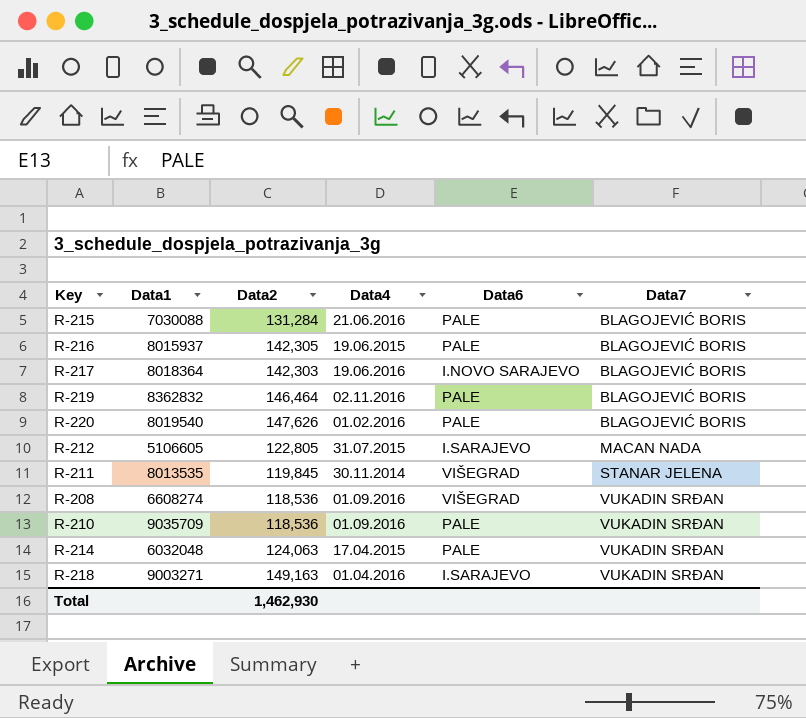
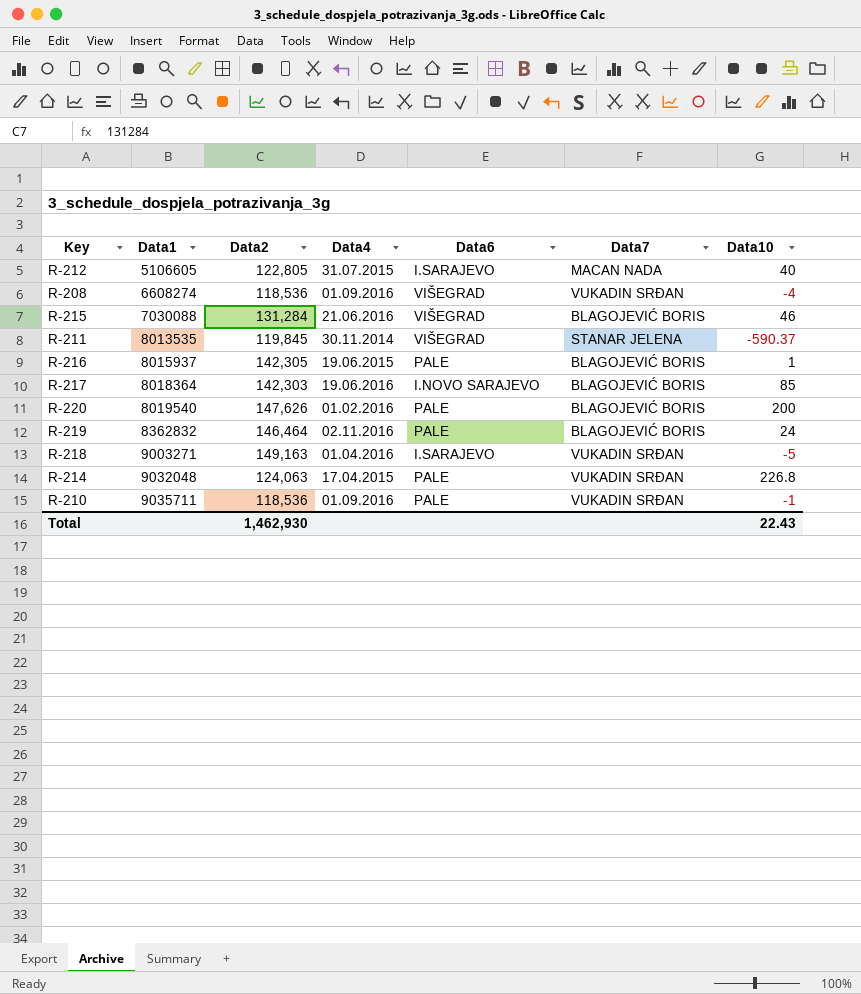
row order: Data7 ascending -> Data1 ascending
column Data10 | position: none -> 7
R-215 | Data6: PALE -> VIŠEGRAD
R-214 | Data1: 6032048 -> 9032048
R-210 | Data1: 9035709 -> 9035711

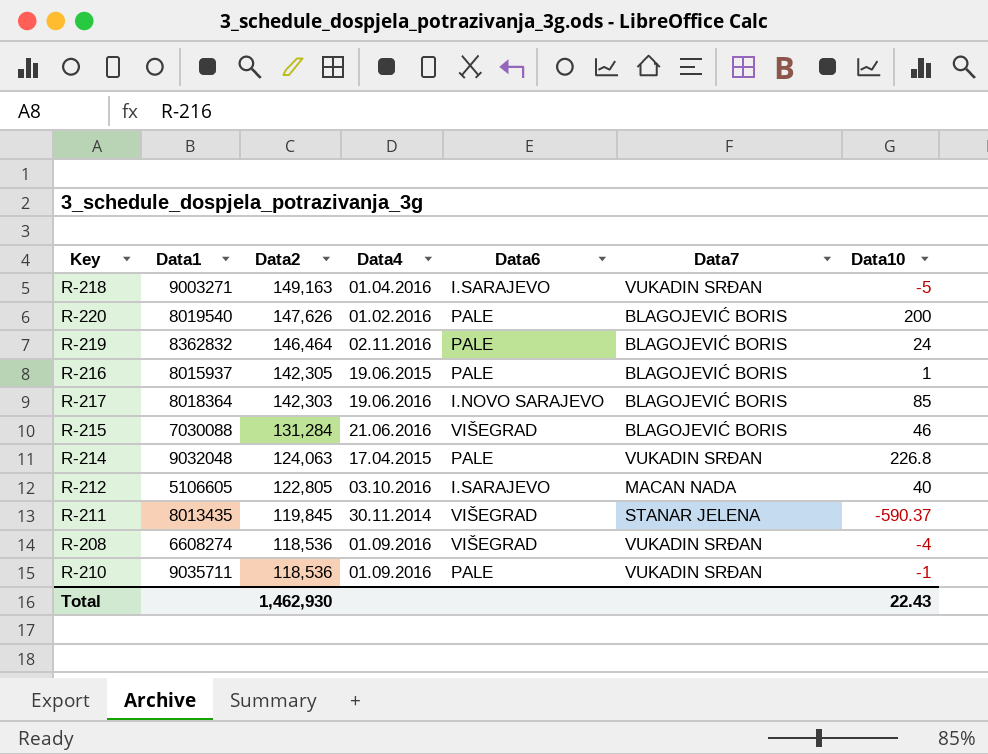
row order: Data1 ascending -> Data2 descending
R-212 | Data4: 31.07.2015 -> 03.10.2016
R-211 | Data1: 8013535 -> 8013435

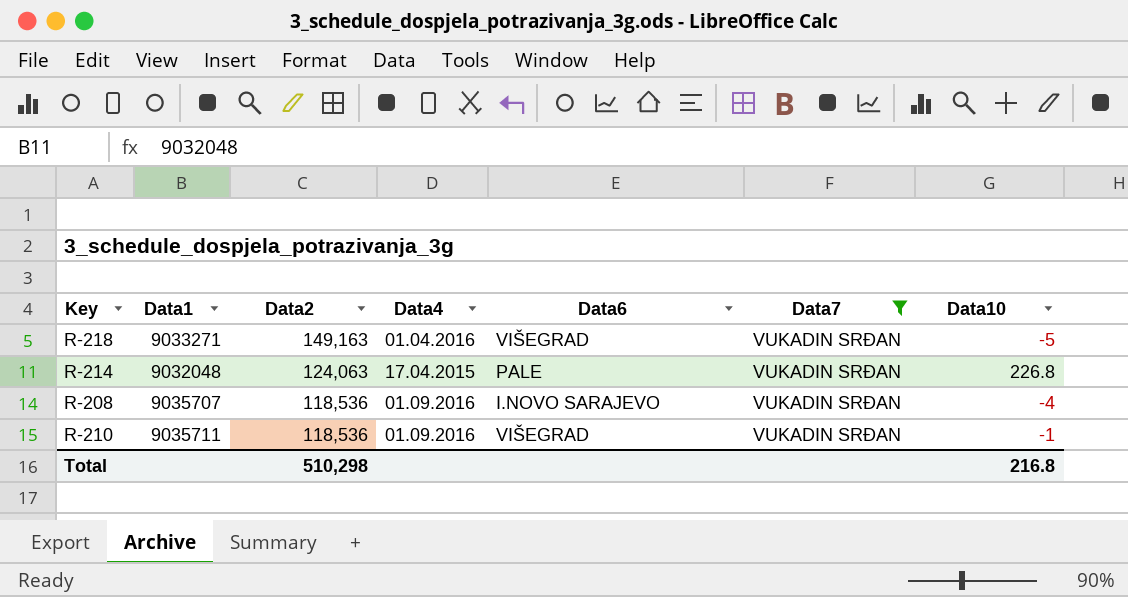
filter: none -> Data7 = VUKADIN SRĐAN
R-218 | Data1: 9003271 -> 9033271
R-218 | Data6: I.SARAJEVO -> VIŠEGRAD
R-208 | Data1: 6608274 -> 9035707
R-208 | Data6: VIŠEGRAD -> I.NOVO SARAJEVO
R-210 | Data6: PALE -> VIŠEGRAD
Total | Data2: 1,462,930 -> 510,298
Total | Data10: 22.43 -> 216.8

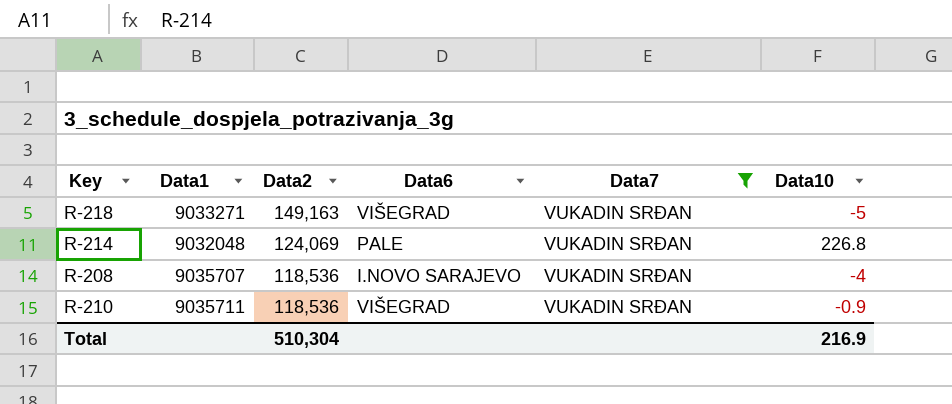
column Data4 | position: 4 -> none
R-214 | Data2: 124,063 -> 124,069
R-210 | Data10: -1 -> -0.9
Total | Data2: 510,298 -> 510,304
Total | Data10: 216.8 -> 216.9

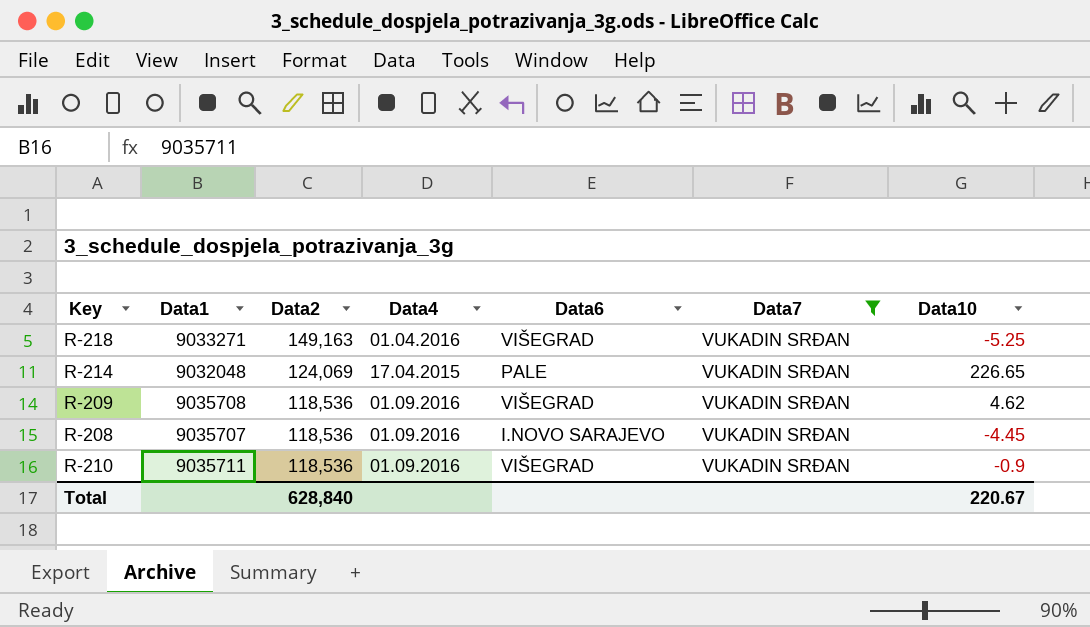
column Data4 | position: none -> 4
R-218 | Data10: -5 -> -5.25
R-214 | Data10: 226.8 -> 226.65
row R-209: none -> 9035708 | 118,536 | 01.09.2016 | VIŠEGRAD | VUKADIN SRĐAN | 4.62
R-208 | Data10: -4 -> -4.45
Total | Data2: 510,304 -> 628,840
Total | Data10: 216.9 -> 220.67

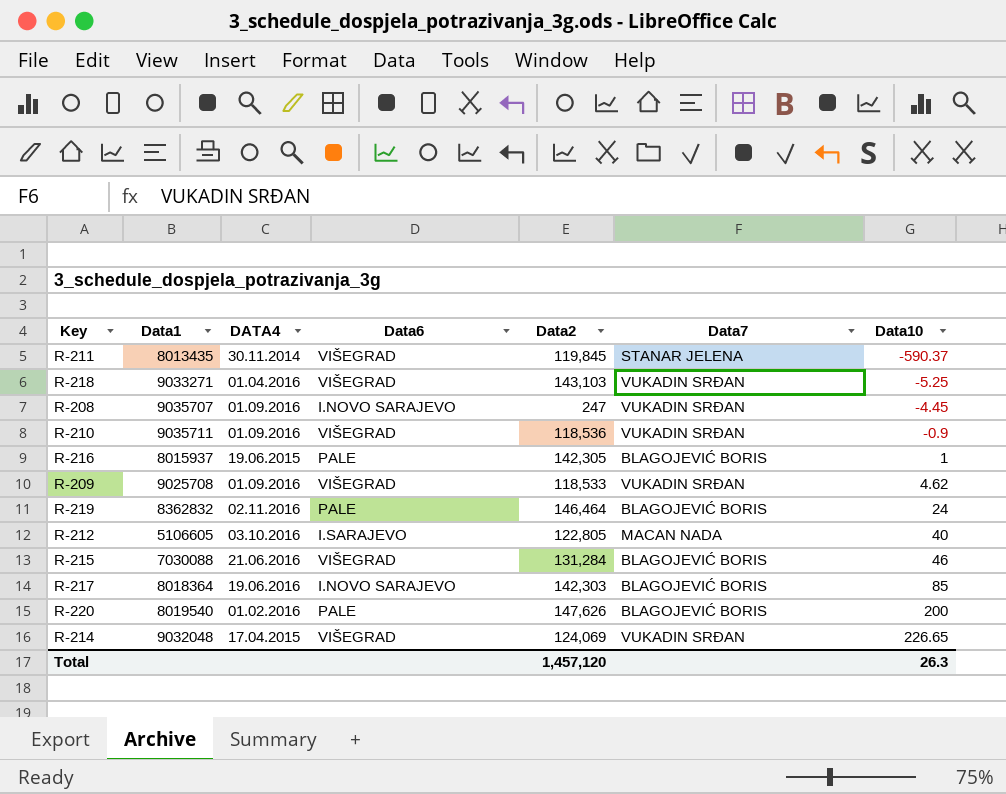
filter: Data7 = VUKADIN SRĐAN -> none
row order: Data2 descending -> Data10 ascending
column name: Data4 -> DATA4
column Data2 | position: 3 -> 5
R-218 | Data2: 149,163 -> 143,103
R-208 | Data2: 118,536 -> 247
R-209 | Data1: 9035708 -> 9025708
R-209 | Data2: 118,536 -> 118,533
R-214 | Data6: PALE -> VIŠEGRAD
Total | Data2: 628,840 -> 1,457,120
Total | Data10: 220.67 -> 26.3

